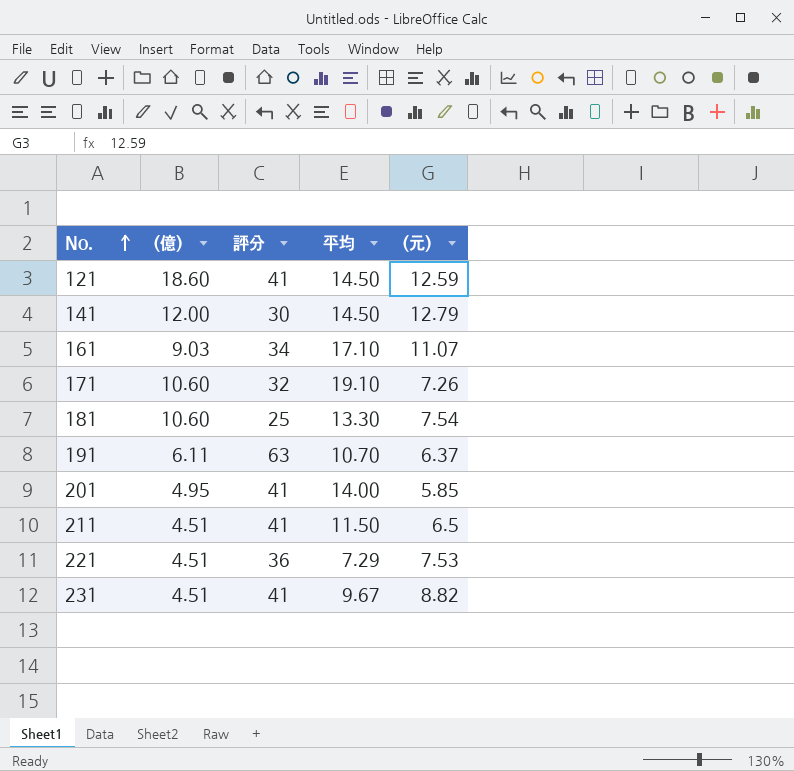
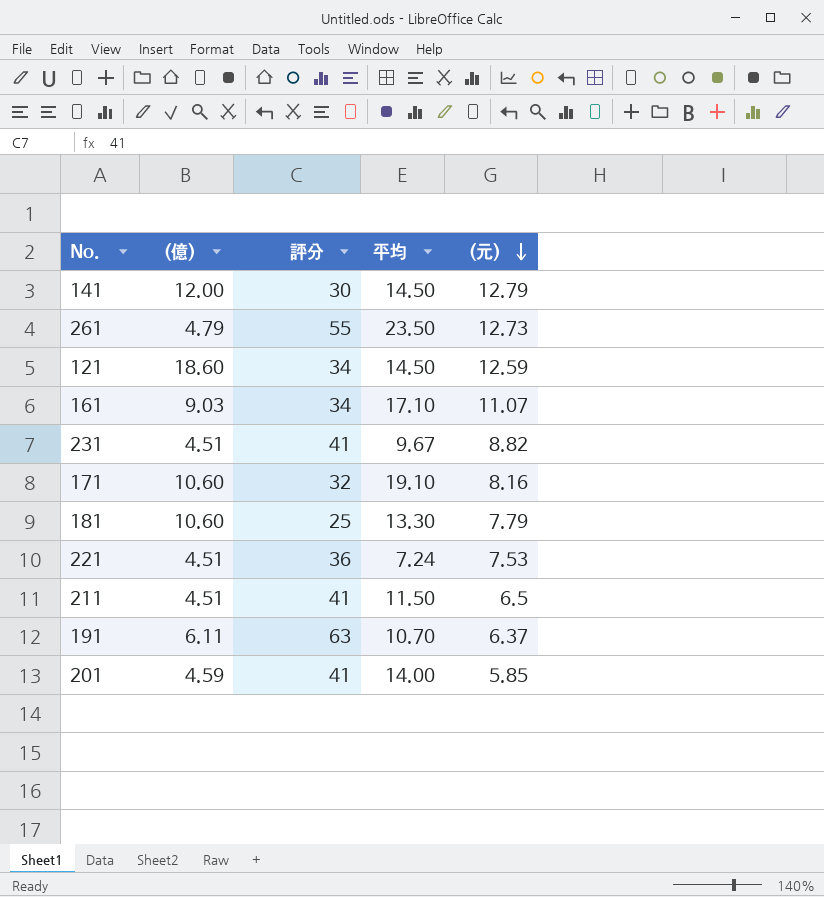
row order: No. ascending -> (元) descending
row 261: none -> 4.79 | 55 | 23.50 | 12.73
121 | 評分: 41 -> 34
171 | (元): 7.26 -> 8.16
181 | (元): 7.54 -> 7.79
221 | 平均: 7.29 -> 7.24
201 | (億): 4.95 -> 4.59

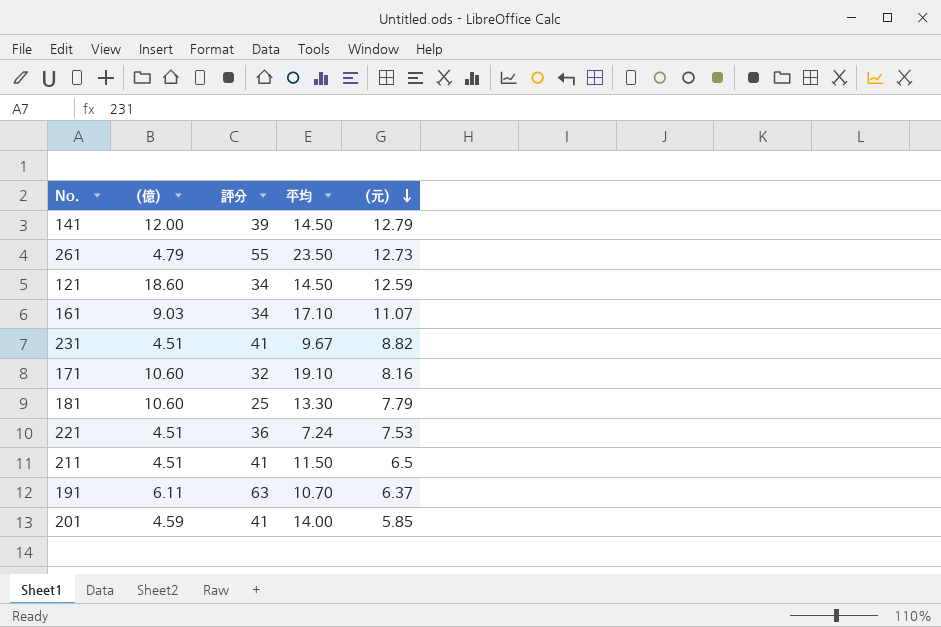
141 | 評分: 30 -> 39

